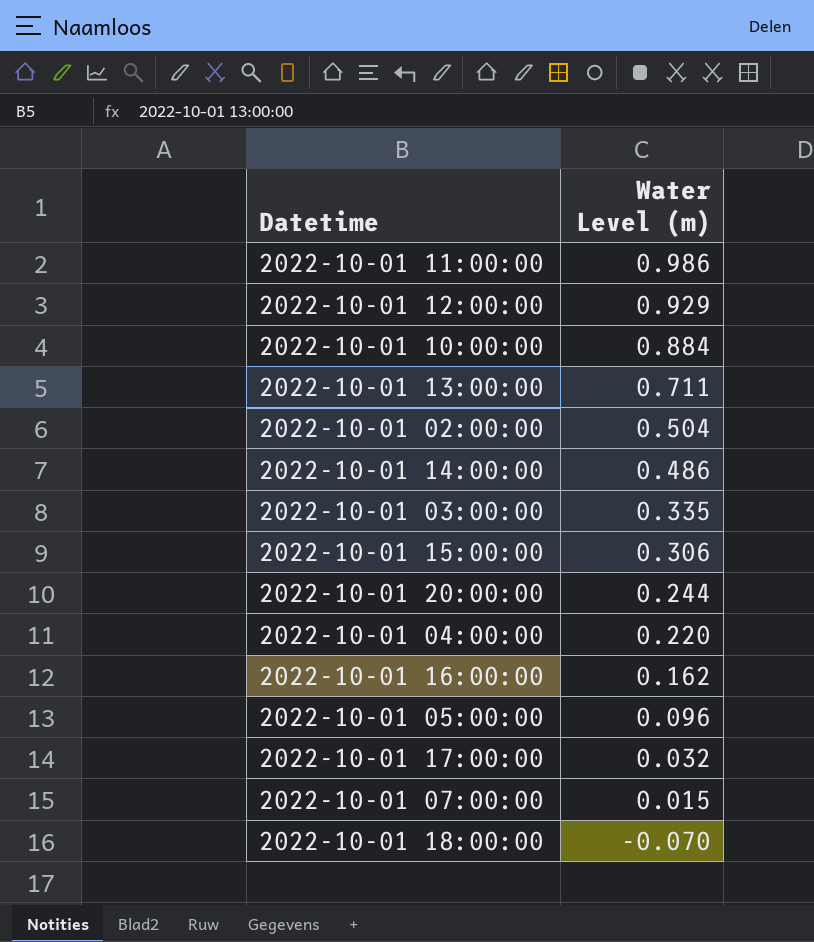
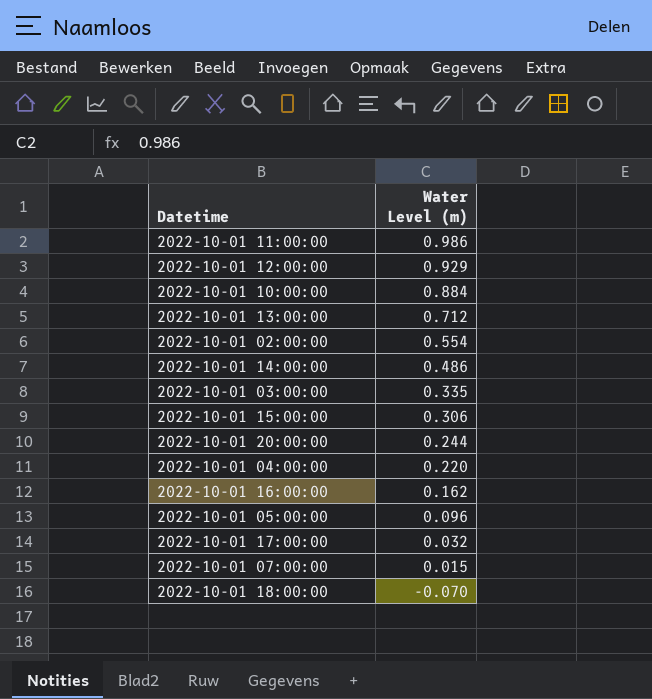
2022-10-01 13:00:00 | Water Level (m): 0.711 -> 0.712
2022-10-01 02:00:00 | Water Level (m): 0.504 -> 0.554

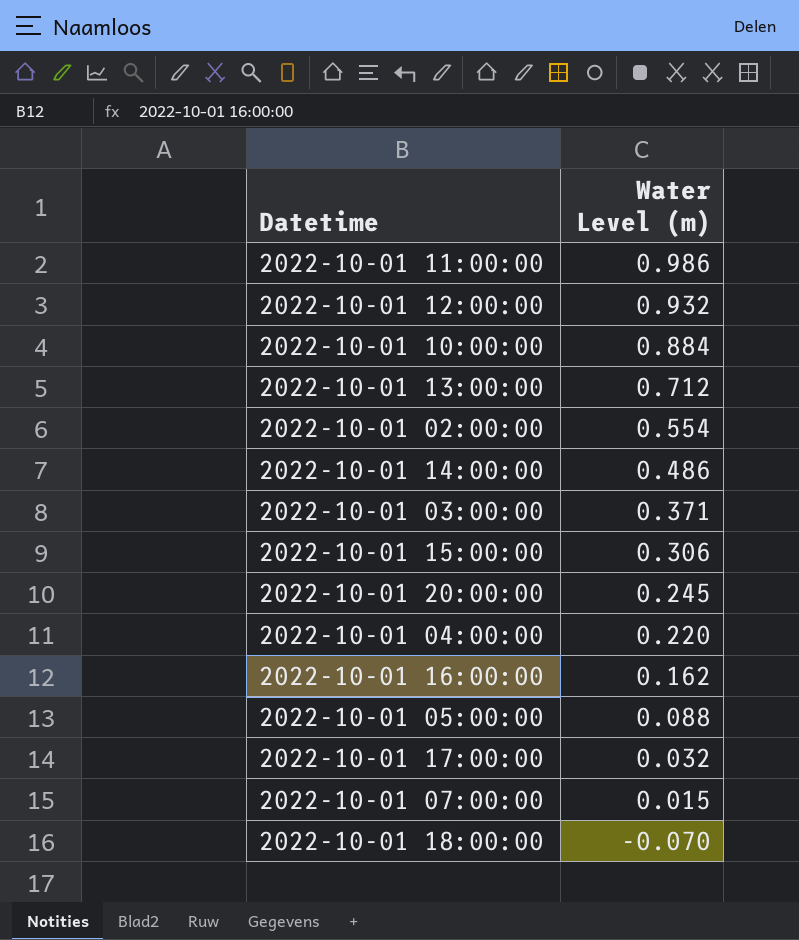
2022-10-01 12:00:00 | Water Level (m): 0.929 -> 0.932
2022-10-01 03:00:00 | Water Level (m): 0.335 -> 0.371
2022-10-01 20:00:00 | Water Level (m): 0.244 -> 0.245
2022-10-01 05:00:00 | Water Level (m): 0.096 -> 0.088

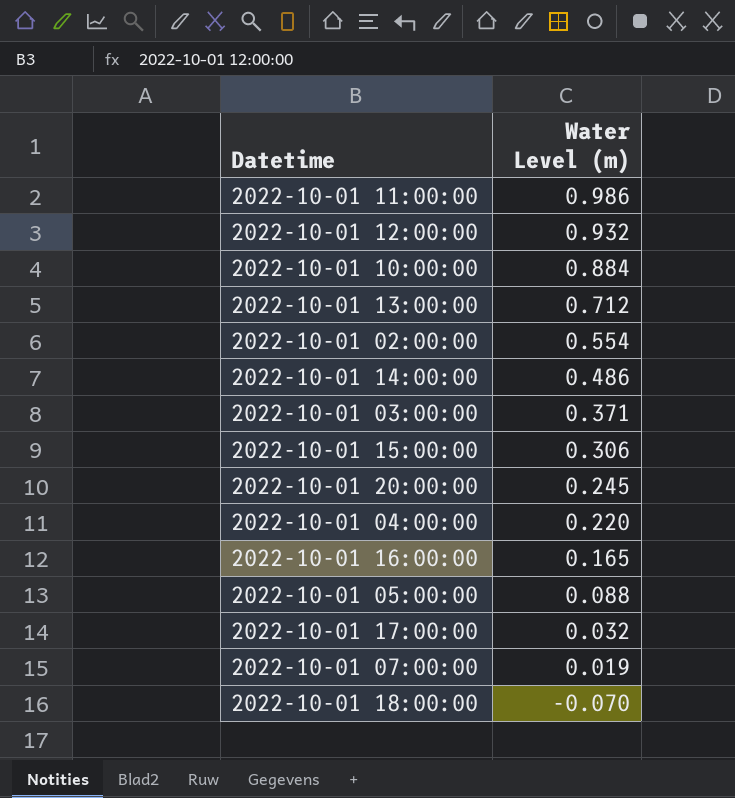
2022-10-01 16:00:00 | Water Level (m): 0.162 -> 0.165
2022-10-01 07:00:00 | Water Level (m): 0.015 -> 0.019

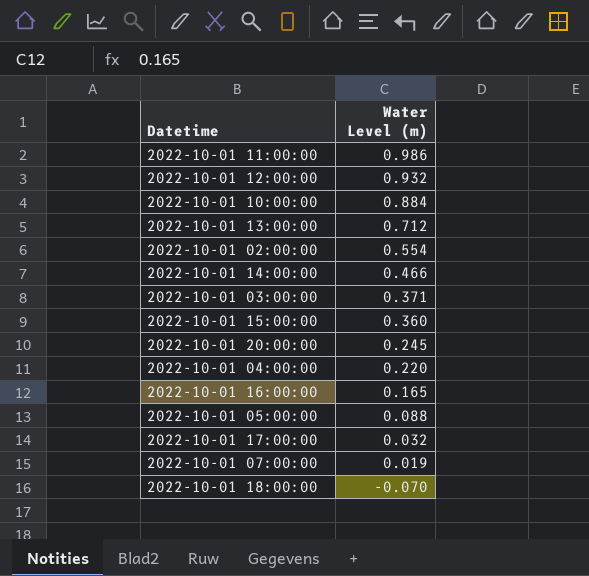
2022-10-01 14:00:00 | Water Level (m): 0.486 -> 0.466
2022-10-01 15:00:00 | Water Level (m): 0.306 -> 0.360

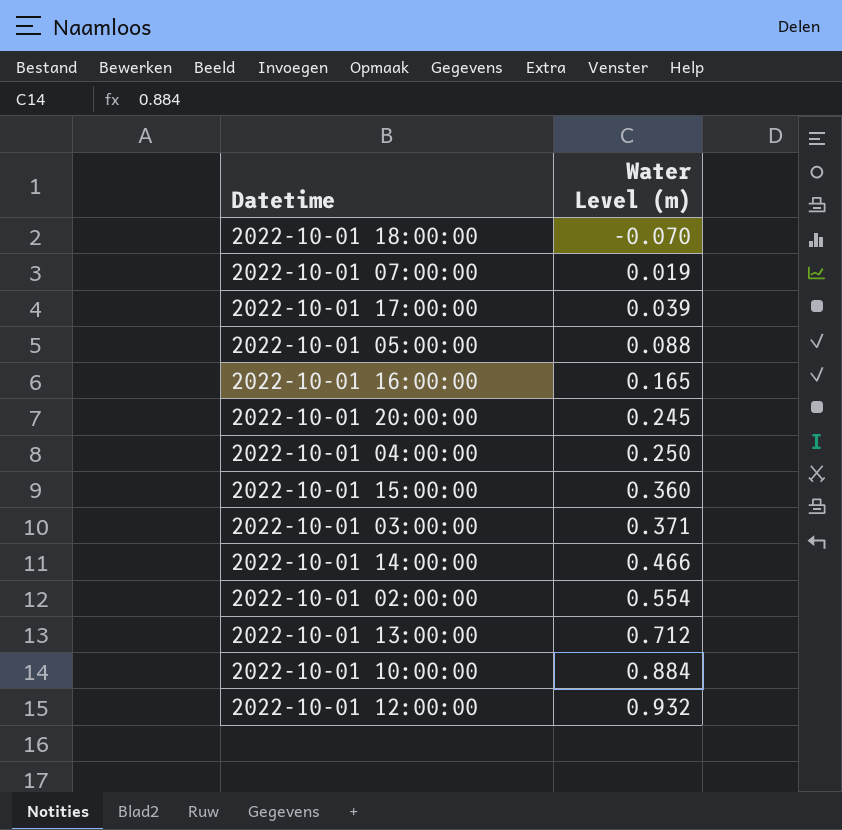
row order: Water Level (m) descending -> Water Level (m) ascending
row 2022-10-01 11:00:00: 0.986 -> none
2022-10-01 17:00:00 | Water Level (m): 0.032 -> 0.039
2022-10-01 04:00:00 | Water Level (m): 0.220 -> 0.250

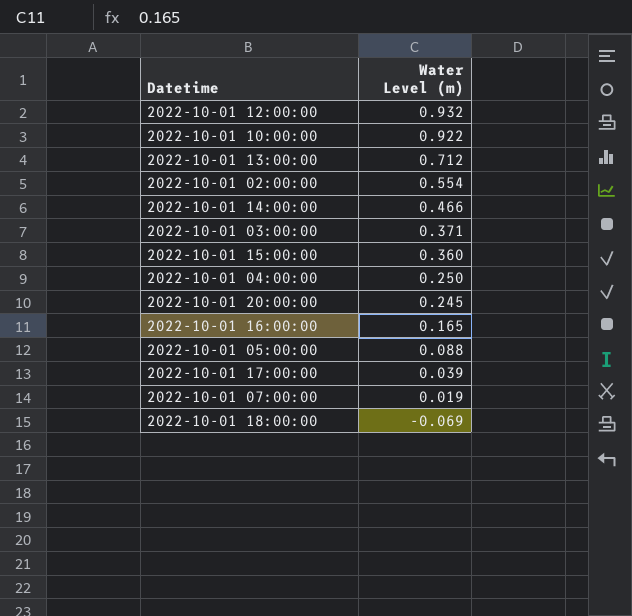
row order: Water Level (m) ascending -> Water Level (m) descending
2022-10-01 10:00:00 | Water Level (m): 0.884 -> 0.922
2022-10-01 18:00:00 | Water Level (m): -0.070 -> -0.069

